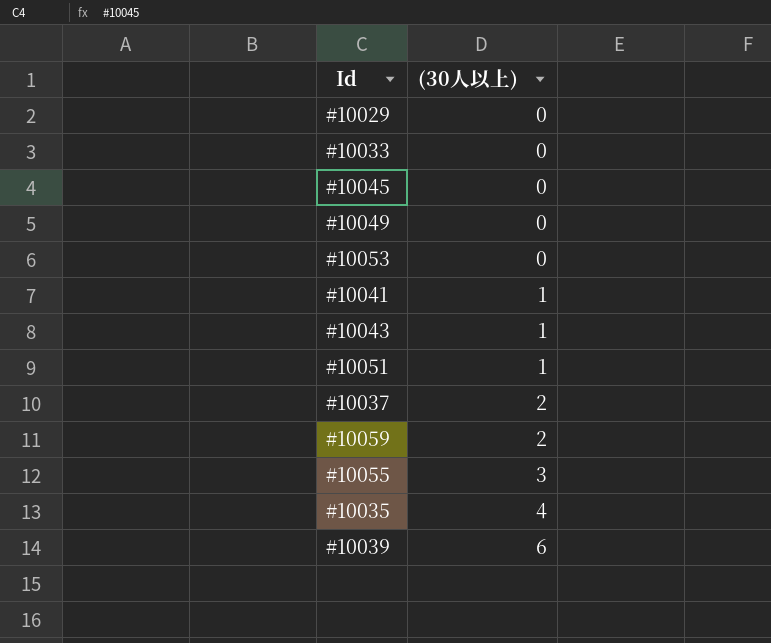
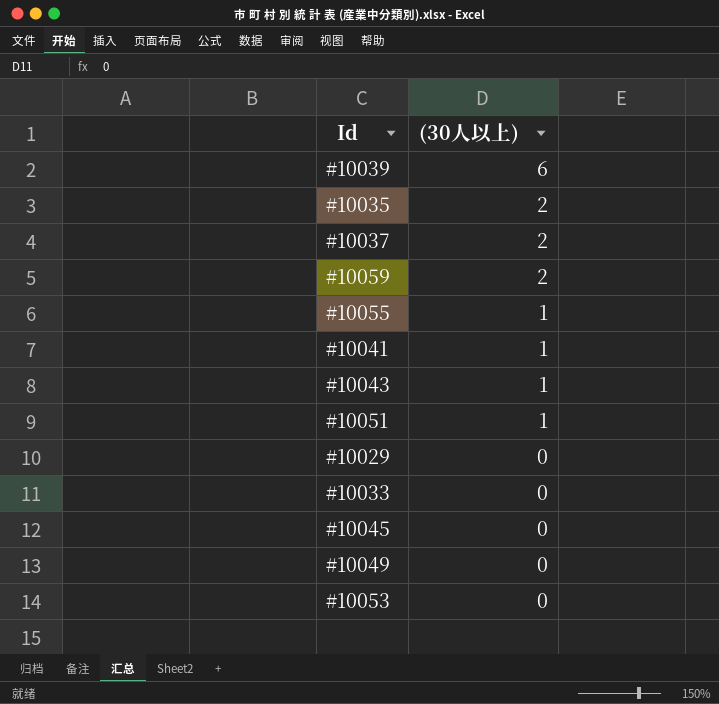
row order: (30人以上) ascending -> (30人以上) descending
#10035 | (30人以上): 4 -> 2
#10055 | (30人以上): 3 -> 1

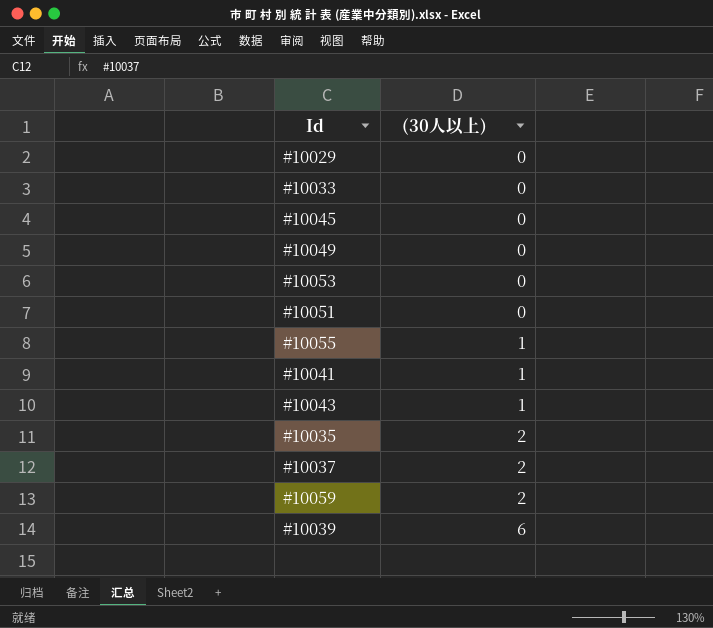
row order: (30人以上) descending -> (30人以上) ascending
#10051 | (30人以上): 1 -> 0

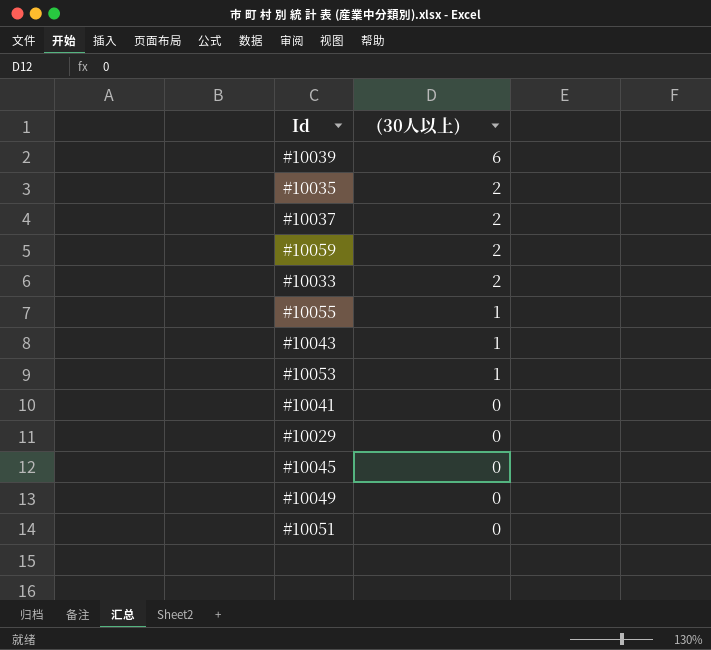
row order: (30人以上) ascending -> (30人以上) descending
#10033 | (30人以上): 0 -> 2
#10053 | (30人以上): 0 -> 1
#10041 | (30人以上): 1 -> 0

